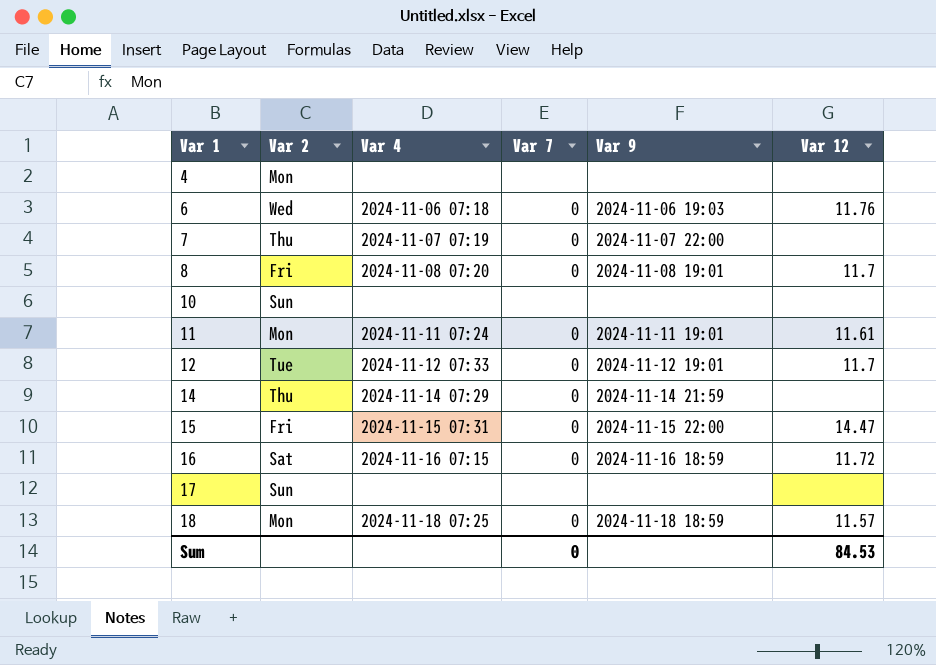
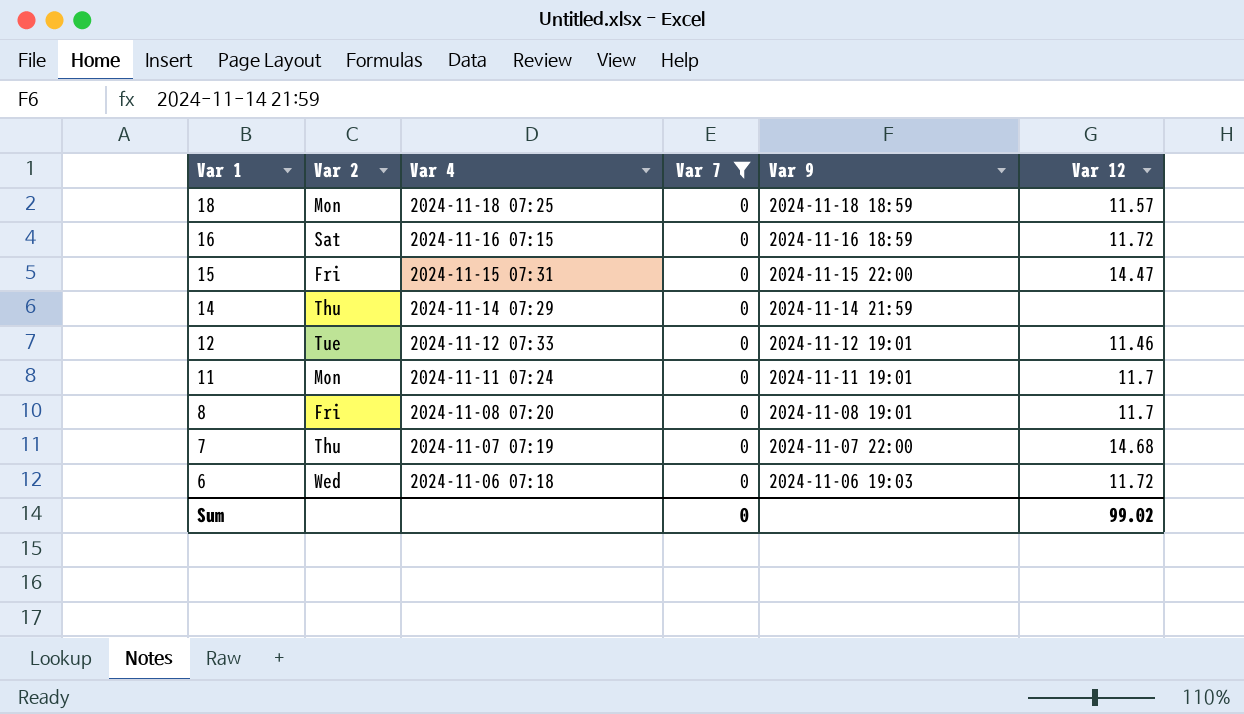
filter: none -> Var 7 = 0
row order: Var 1 ascending -> Var 1 descending
12 | Var 12: 11.7 -> 11.46
11 | Var 12: 11.61 -> 11.7
7 | Var 12: none -> 14.68
6 | Var 12: 11.76 -> 11.72
Sum | Var 12: 84.53 -> 99.02

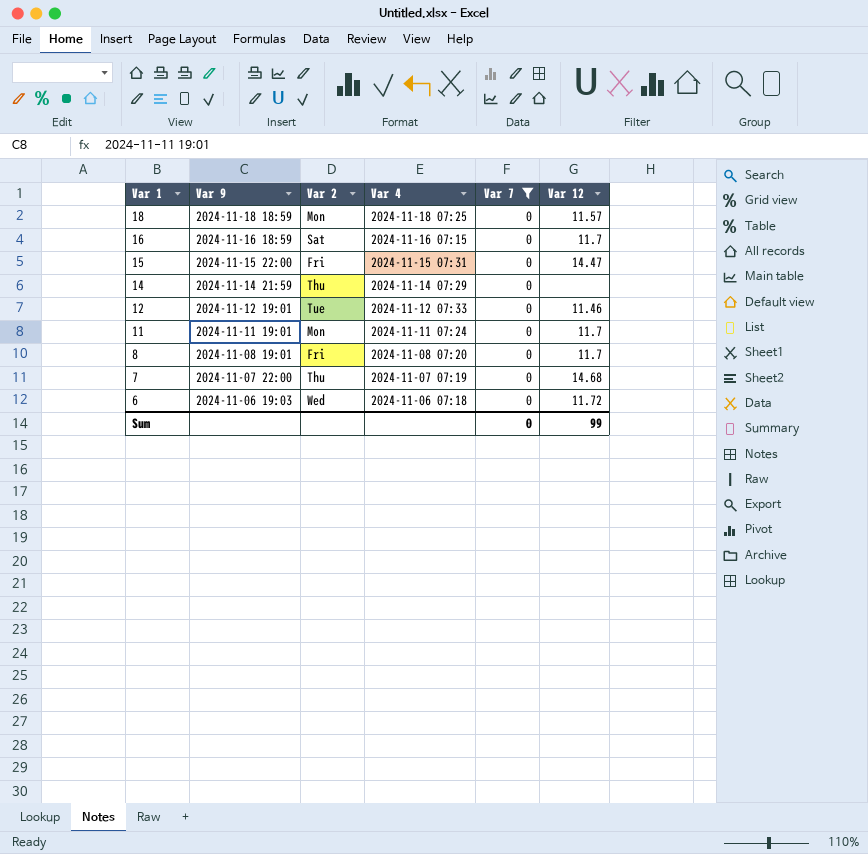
column Var 9 | position: 5 -> 2
16 | Var 12: 11.72 -> 11.7
Sum | Var 12: 99.02 -> 99

